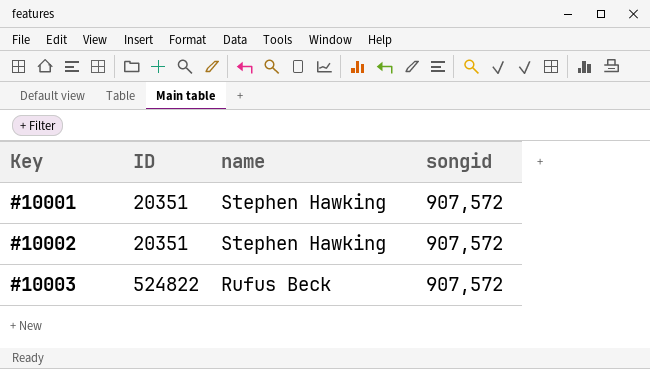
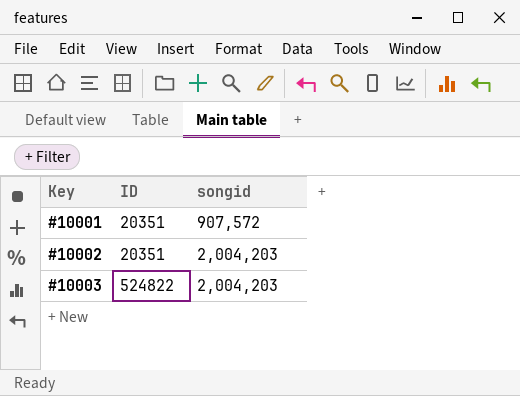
column name | position: 3 -> none
#10002 | songid: 907,572 -> 2,004,203
#10003 | songid: 907,572 -> 2,004,203

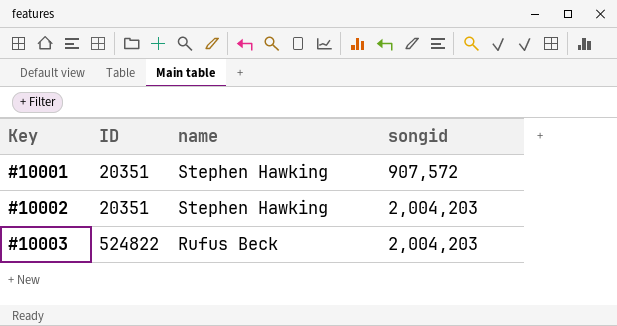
column name | position: none -> 3

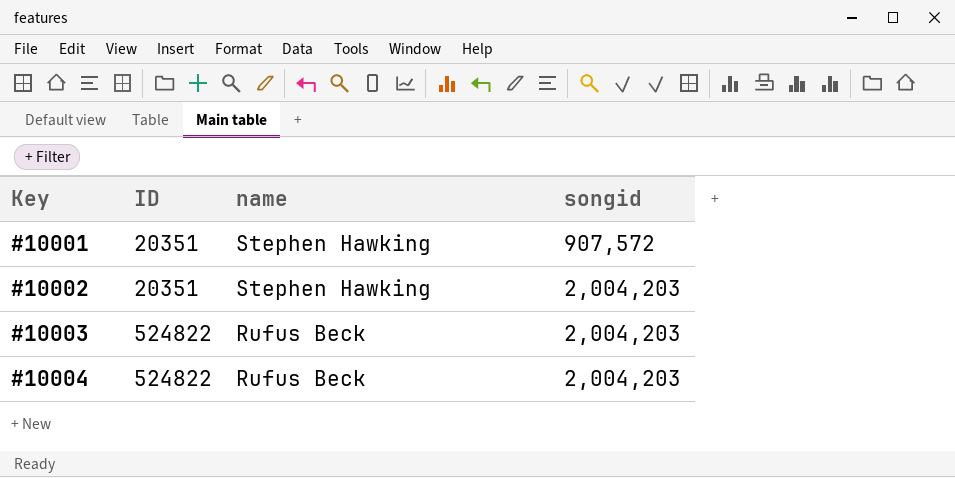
row #10004: none -> 524822 | Rufus Beck | 2,004,203

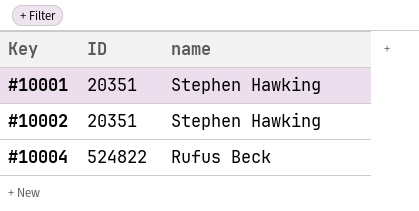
column songid | position: 4 -> none
row #10003: 524822 | Rufus Beck | 2,004,203 -> none

